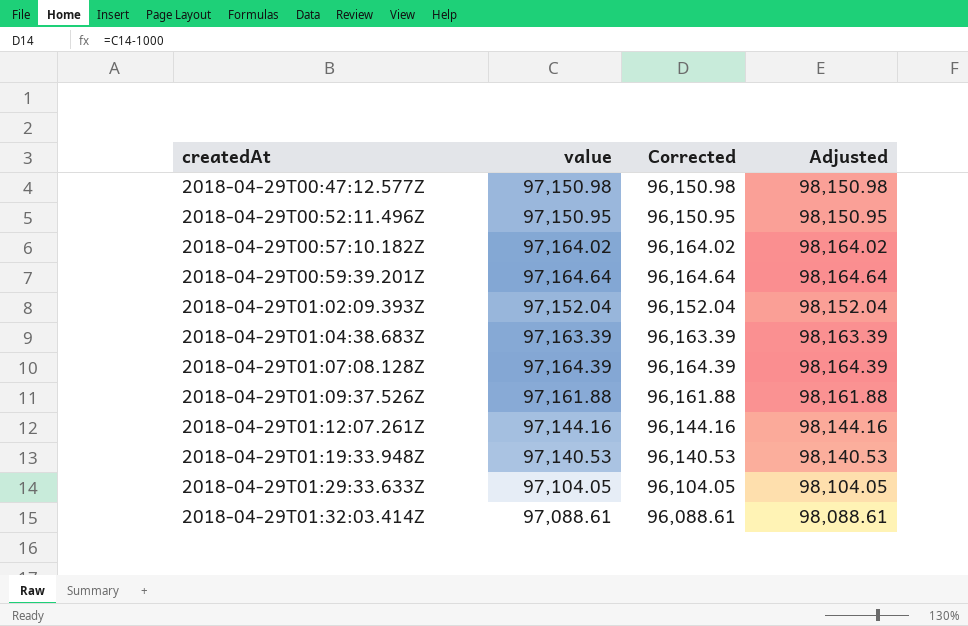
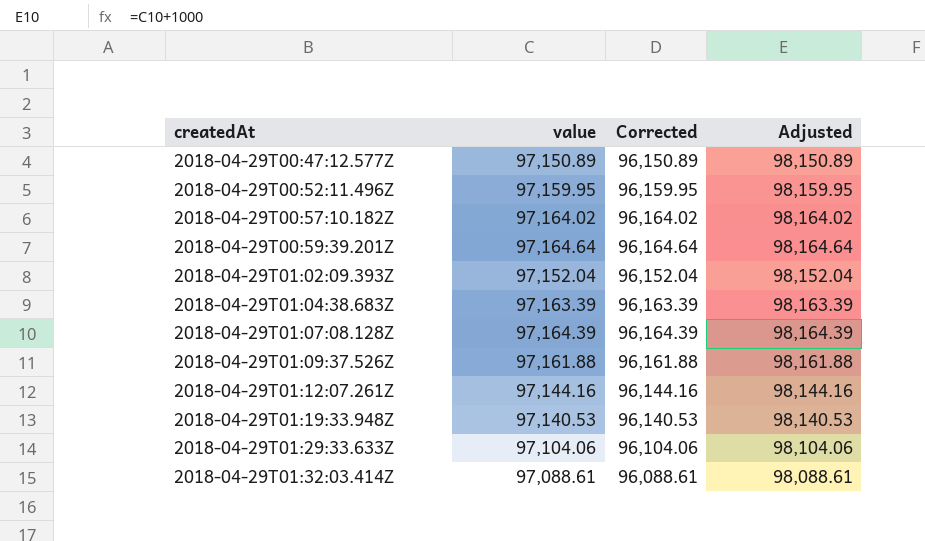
2018-04-29T00:47:12.577Z | value: 97,150.98 -> 97,150.89
2018-04-29T00:47:12.577Z | Corrected: 96,150.98 -> 96,150.89
2018-04-29T00:47:12.577Z | Adjusted: 98,150.98 -> 98,150.89
2018-04-29T00:52:11.496Z | value: 97,150.95 -> 97,159.95
2018-04-29T00:52:11.496Z | Corrected: 96,150.95 -> 96,159.95
2018-04-29T00:52:11.496Z | Adjusted: 98,150.95 -> 98,159.95
2018-04-29T01:29:33.633Z | value: 97,104.05 -> 97,104.06
2018-04-29T01:29:33.633Z | Corrected: 96,104.05 -> 96,104.06
2018-04-29T01:29:33.633Z | Adjusted: 98,104.05 -> 98,104.06

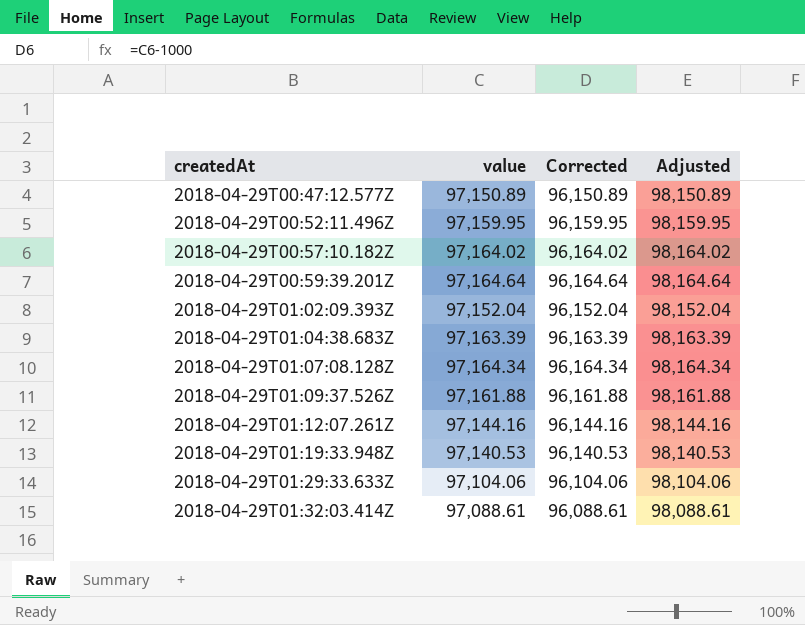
2018-04-29T01:07:08.128Z | value: 97,164.39 -> 97,164.34
2018-04-29T01:07:08.128Z | Corrected: 96,164.39 -> 96,164.34
2018-04-29T01:07:08.128Z | Adjusted: 98,164.39 -> 98,164.34

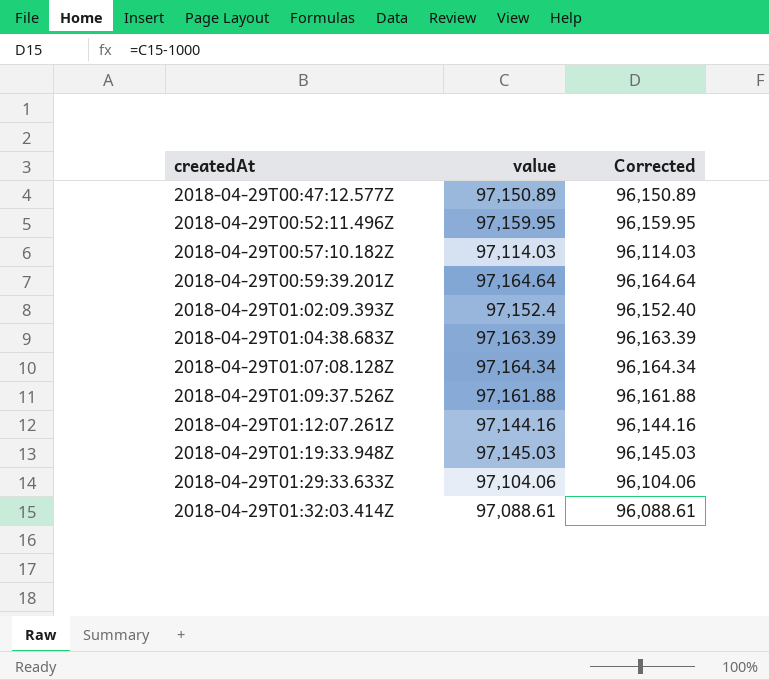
column Adjusted | formula: [value] + 1000 -> none
2018-04-29T00:57:10.182Z | value: 97,164.02 -> 97,114.03
2018-04-29T00:57:10.182Z | Corrected: 96,164.02 -> 96,114.03
2018-04-29T01:02:09.393Z | value: 97,152.04 -> 97,152.4
2018-04-29T01:02:09.393Z | Corrected: 96,152.04 -> 96,152.40
2018-04-29T01:19:33.948Z | value: 97,140.53 -> 97,145.03
2018-04-29T01:19:33.948Z | Corrected: 96,140.53 -> 96,145.03

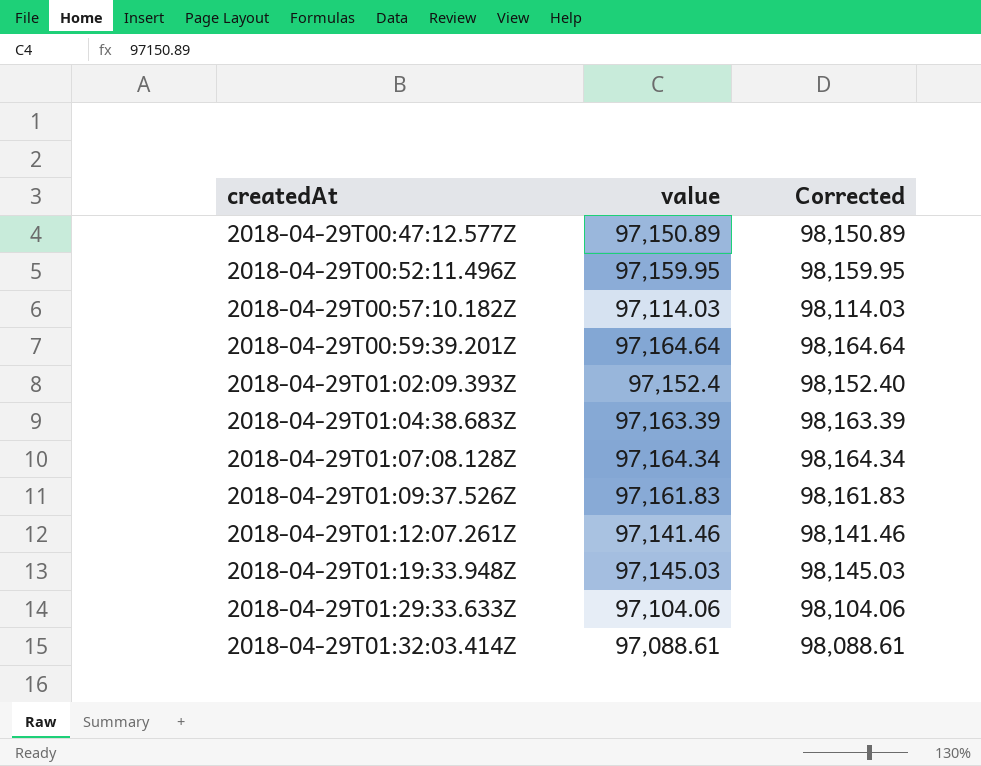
column Corrected | formula: [value] - 1000 -> [value] + 1000
2018-04-29T01:09:37.526Z | value: 97,161.88 -> 97,161.83
2018-04-29T01:12:07.261Z | value: 97,144.16 -> 97,141.46

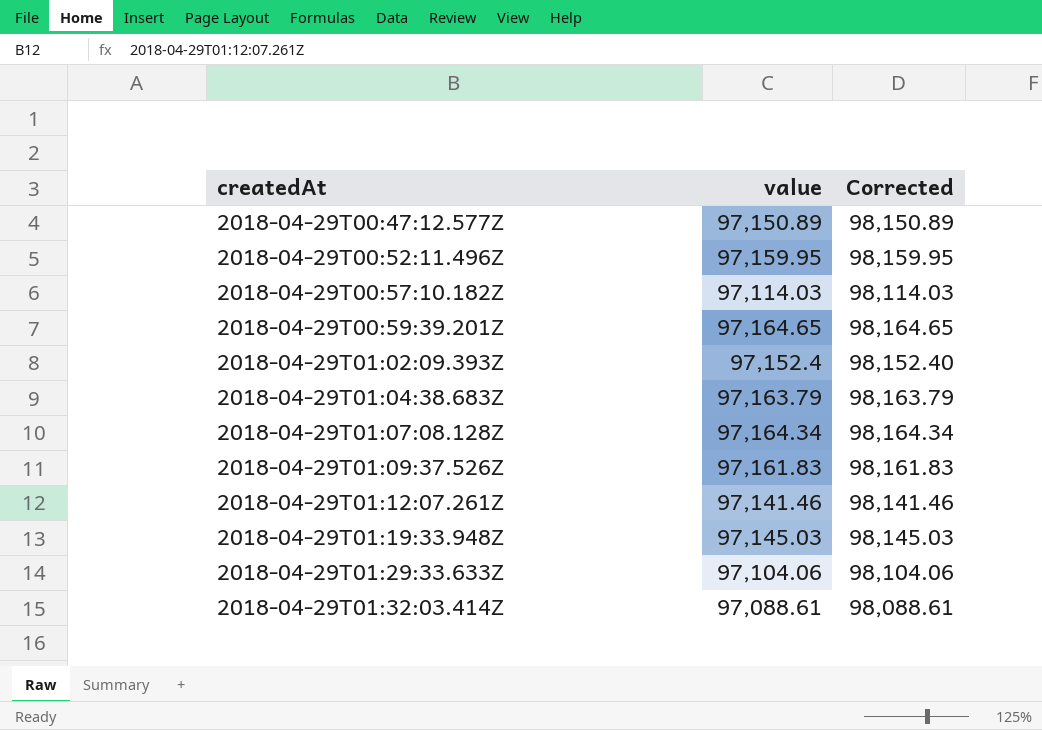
2018-04-29T00:59:39.201Z | value: 97,164.64 -> 97,164.65
2018-04-29T00:59:39.201Z | Corrected: 98,164.64 -> 98,164.65
2018-04-29T01:04:38.683Z | value: 97,163.39 -> 97,163.79
2018-04-29T01:04:38.683Z | Corrected: 98,163.39 -> 98,163.79

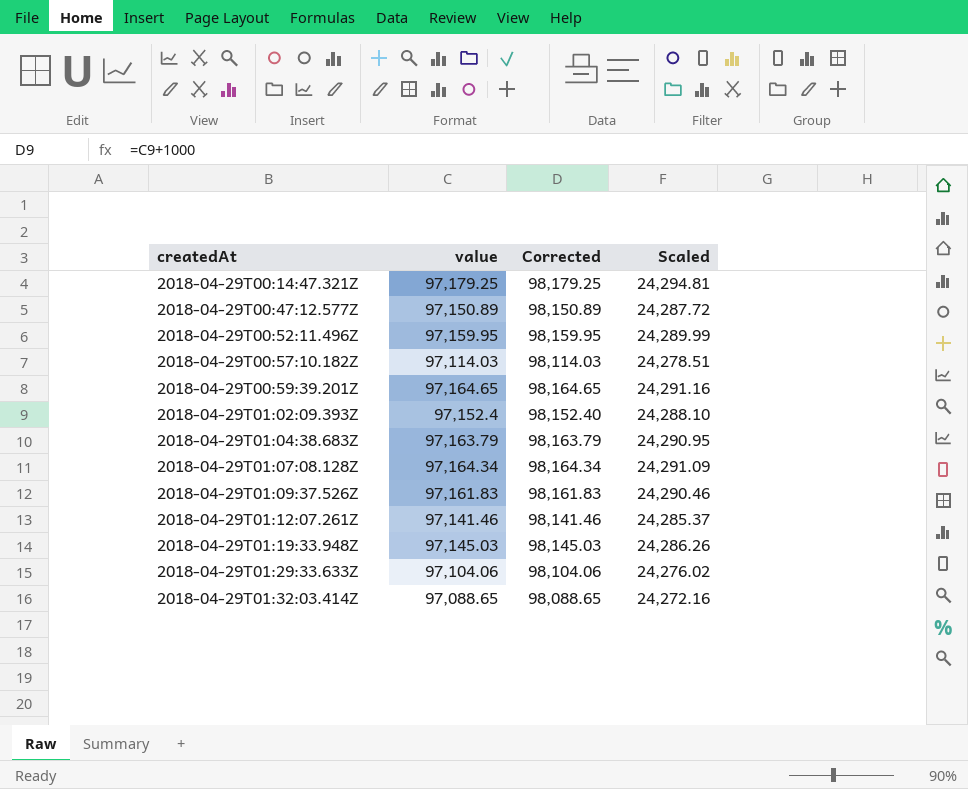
column Scaled | formula: none -> [value] * 0.25
row 2018-04-29T00:14:47.321Z: none -> 97,179.25 | 98,179.25 | 24,294.81
2018-04-29T01:32:03.414Z | value: 97,088.61 -> 97,088.65
2018-04-29T01:32:03.414Z | Corrected: 98,088.61 -> 98,088.65

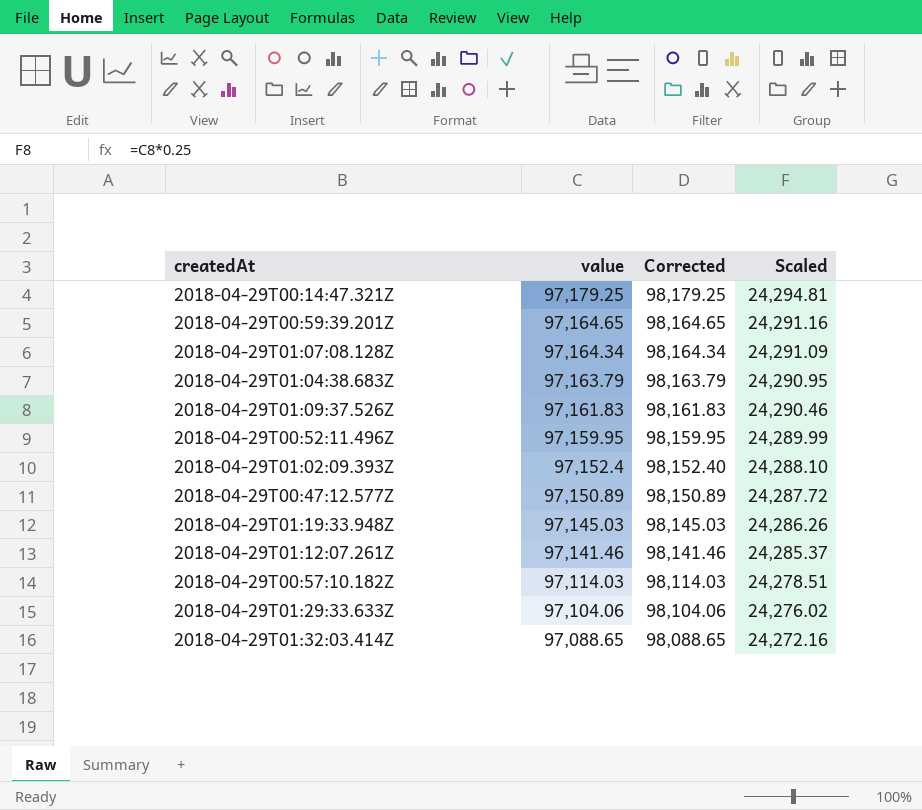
row order: createdAt ascending -> value descending

